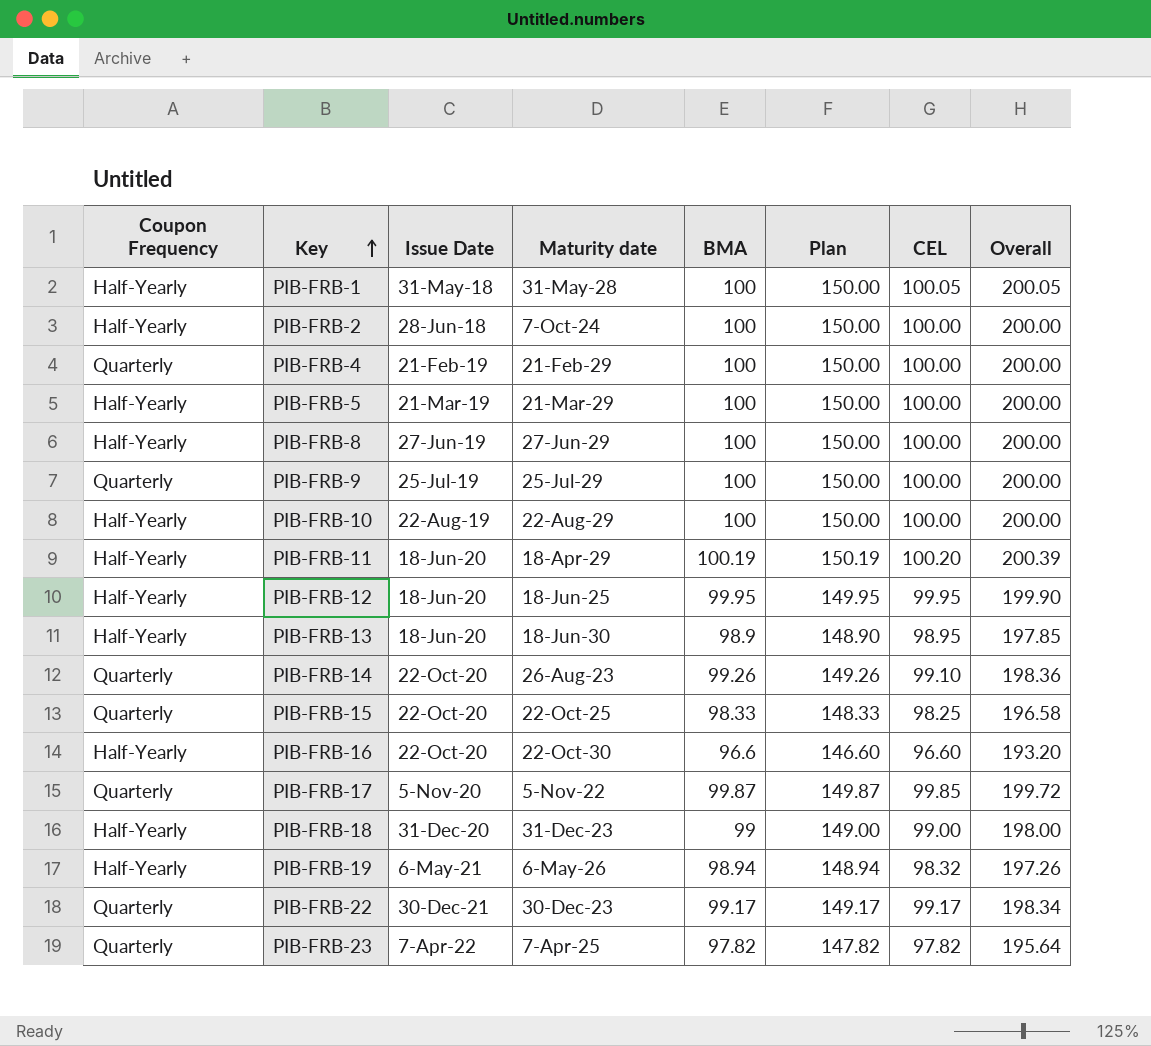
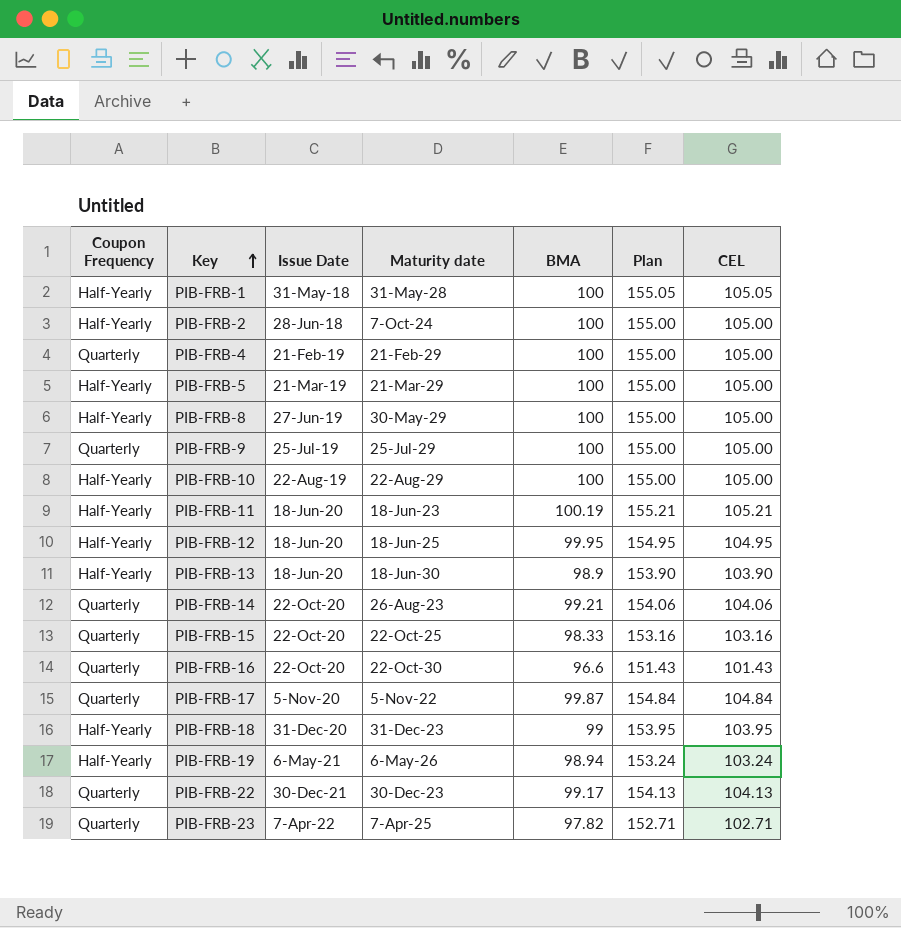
column Overall | formula: [BMA] + [CEL] -> none
column Plan | formula: [BMA] + 50 -> [CEL] + 50
PIB-FRB-1 | CEL: 100.05 -> 105.05
PIB-FRB-2 | CEL: 100.00 -> 105.00
PIB-FRB-4 | CEL: 100.00 -> 105.00
PIB-FRB-5 | CEL: 100.00 -> 105.00
PIB-FRB-8 | Maturity date: 27-Jun-29 -> 30-May-29
PIB-FRB-8 | CEL: 100.00 -> 105.00
PIB-FRB-9 | CEL: 100.00 -> 105.00
PIB-FRB-10 | CEL: 100.00 -> 105.00
PIB-FRB-11 | Maturity date: 18-Apr-29 -> 18-Jun-23
PIB-FRB-11 | CEL: 100.20 -> 105.21
PIB-FRB-12 | CEL: 99.95 -> 104.95
PIB-FRB-13 | CEL: 98.95 -> 103.90
PIB-FRB-14 | BMA: 99.26 -> 99.21
PIB-FRB-14 | CEL: 99.10 -> 104.06
PIB-FRB-15 | CEL: 98.25 -> 103.16
PIB-FRB-16 | Coupon Frequency: Half-Yearly -> Quarterly
PIB-FRB-16 | CEL: 96.60 -> 101.43
PIB-FRB-17 | CEL: 99.85 -> 104.84
PIB-FRB-18 | CEL: 99.00 -> 103.95
PIB-FRB-19 | CEL: 98.32 -> 103.24
PIB-FRB-22 | CEL: 99.17 -> 104.13
PIB-FRB-23 | CEL: 97.82 -> 102.71

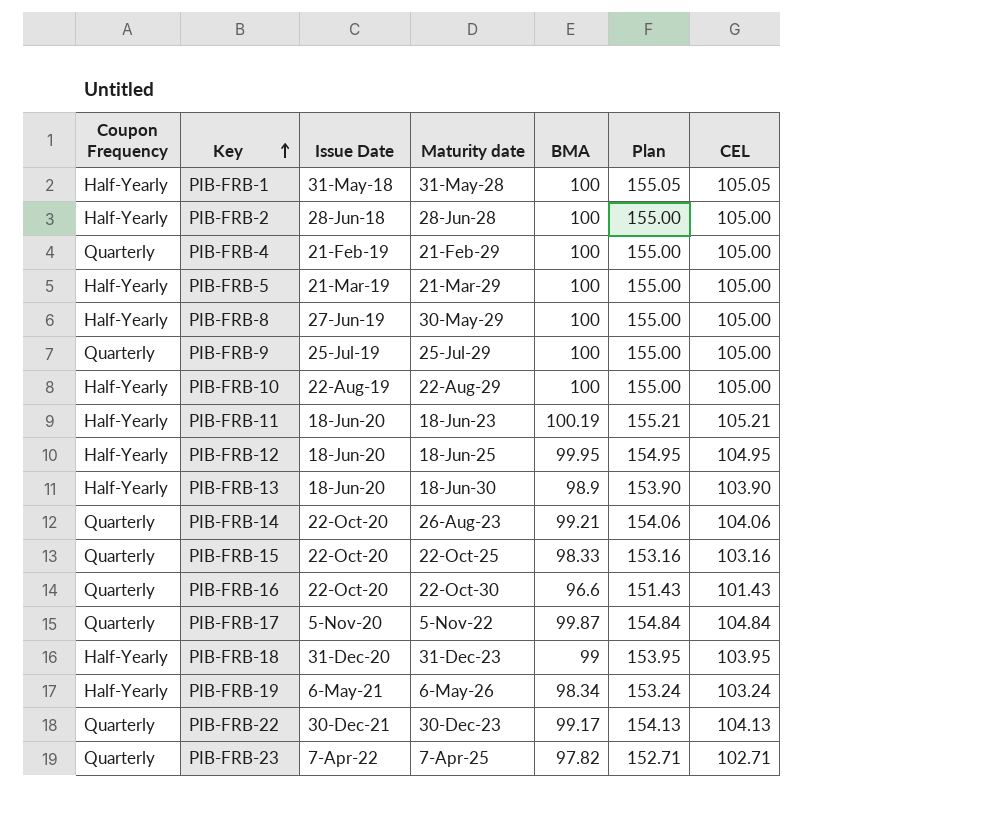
PIB-FRB-2 | Maturity date: 7-Oct-24 -> 28-Jun-28
PIB-FRB-19 | BMA: 98.94 -> 98.34

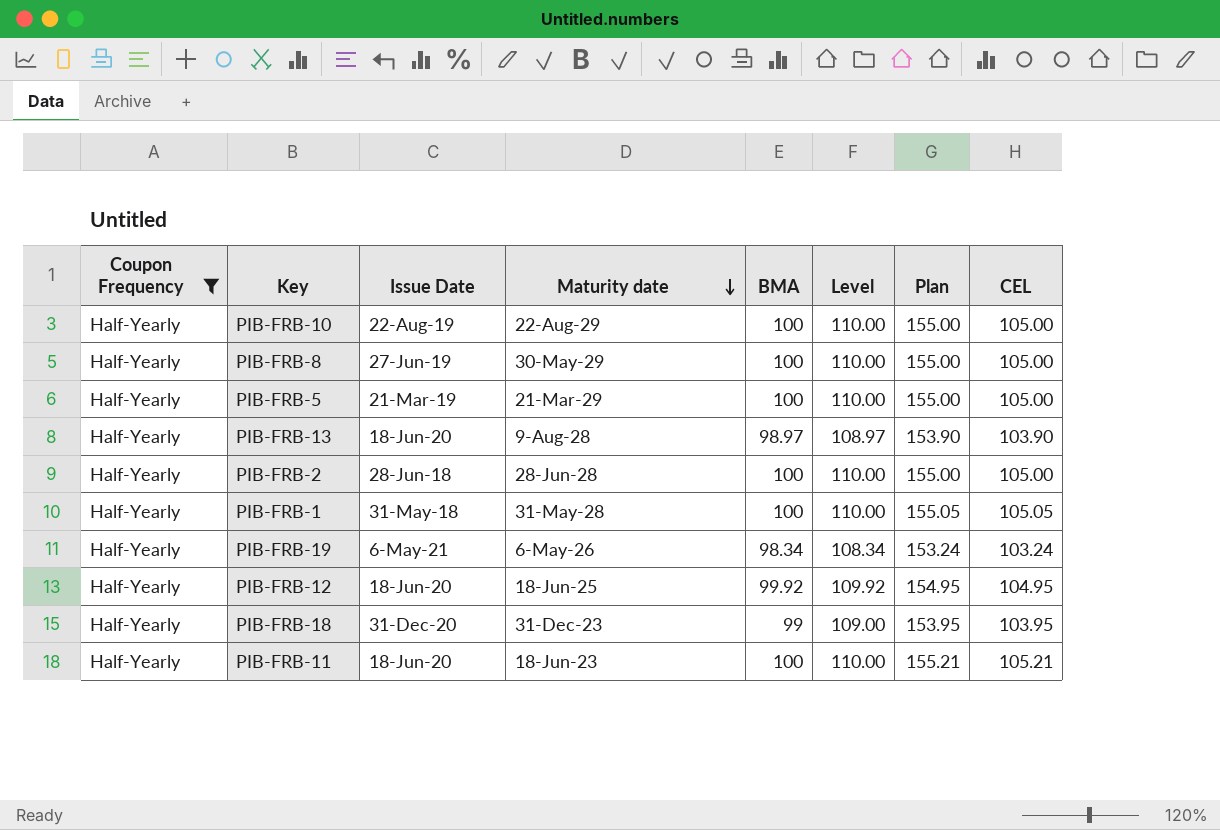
filter: none -> Coupon Frequency = Half-Yearly
row order: Key ascending -> Maturity date descending
column Level | formula: none -> [BMA] + 10
PIB-FRB-13 | Maturity date: 18-Jun-30 -> 9-Aug-28
PIB-FRB-13 | BMA: 98.9 -> 98.97
PIB-FRB-12 | BMA: 99.95 -> 99.92
PIB-FRB-11 | BMA: 100.19 -> 100

